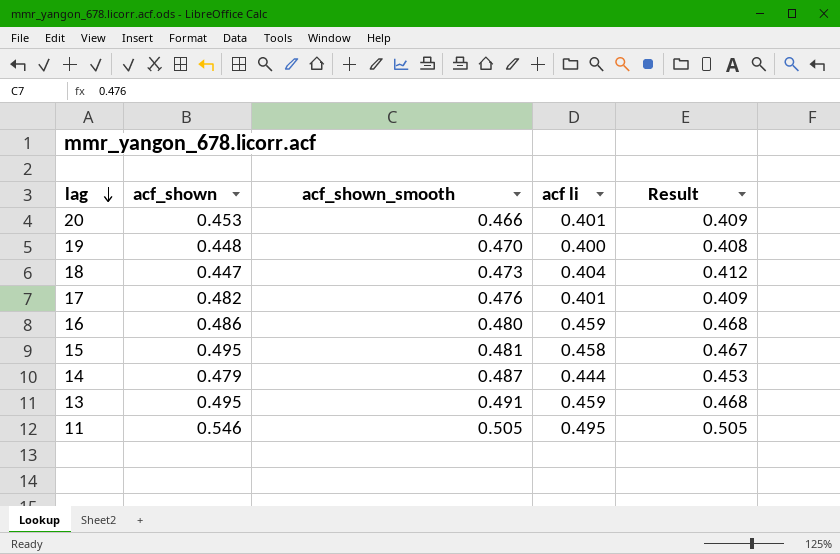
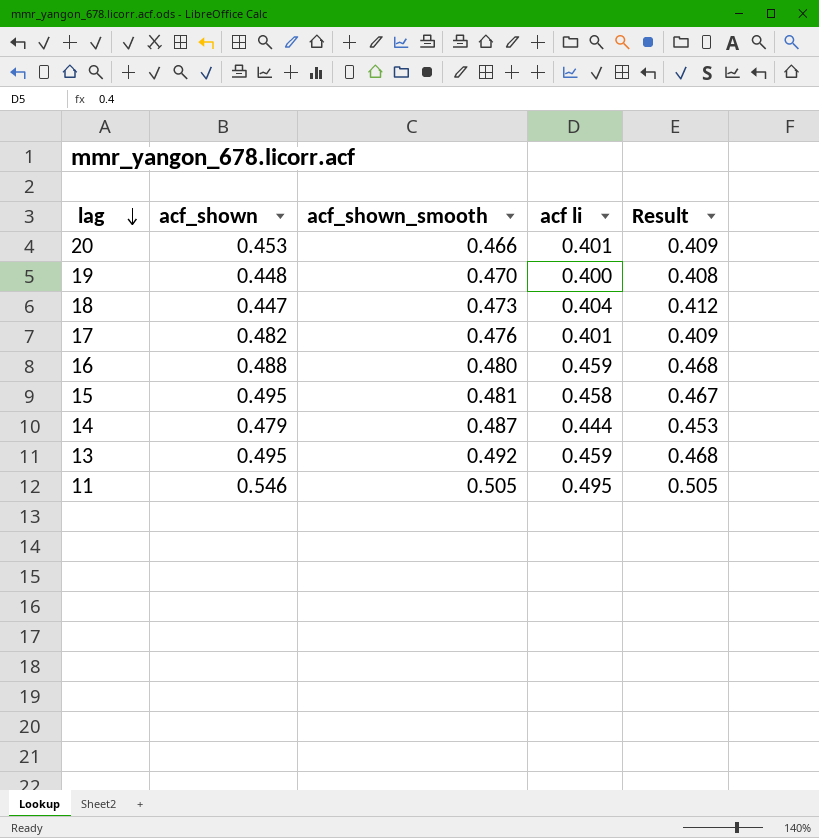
16 | acf_shown: 0.486 -> 0.488
13 | acf_shown_smooth: 0.491 -> 0.492

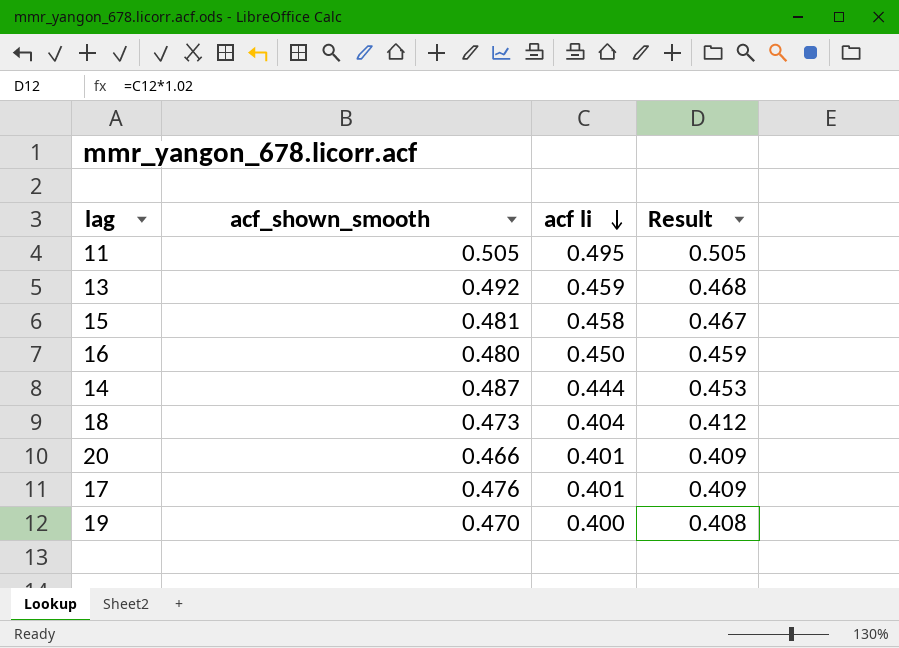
row order: lag descending -> acf li descending
column acf_shown | position: 2 -> none
16 | acf li: 0.459 -> 0.450
16 | Result: 0.468 -> 0.459

